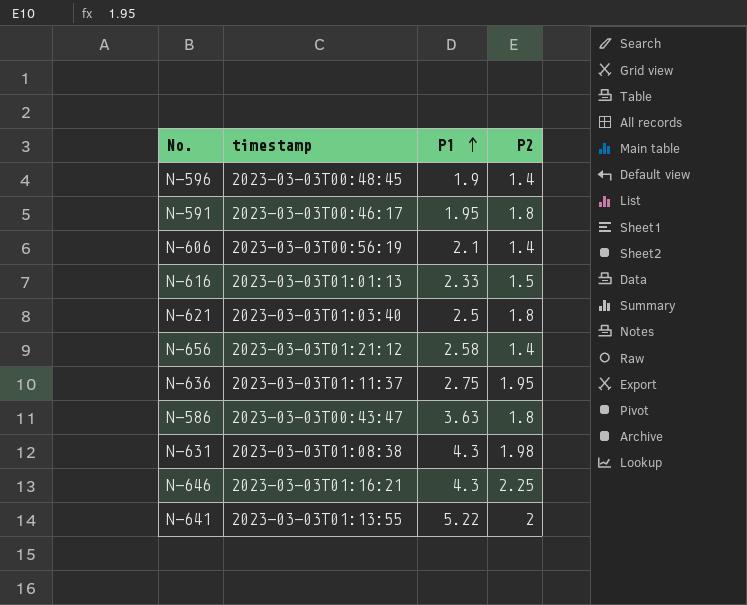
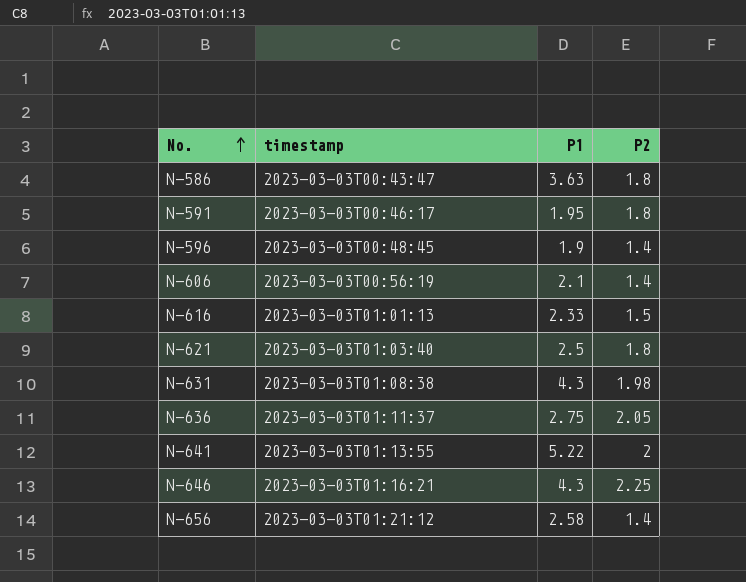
row order: P1 ascending -> No. ascending
N-636 | P2: 1.95 -> 2.05

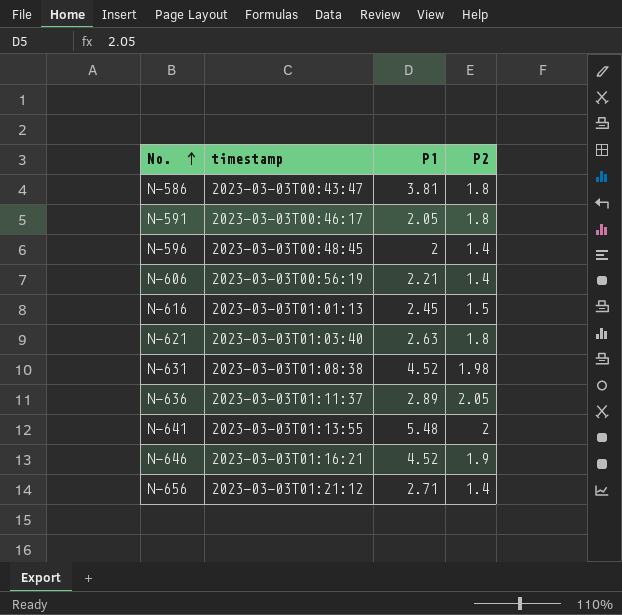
N-586 | P1: 3.63 -> 3.81
N-591 | P1: 1.95 -> 2.05
N-596 | P1: 1.9 -> 2
N-606 | P1: 2.1 -> 2.21
N-616 | P1: 2.33 -> 2.45
N-621 | P1: 2.5 -> 2.63
N-631 | P1: 4.3 -> 4.52
N-636 | P1: 2.75 -> 2.89
N-641 | P1: 5.22 -> 5.48
N-646 | P1: 4.3 -> 4.52
N-646 | P2: 2.25 -> 1.9
N-656 | P1: 2.58 -> 2.71

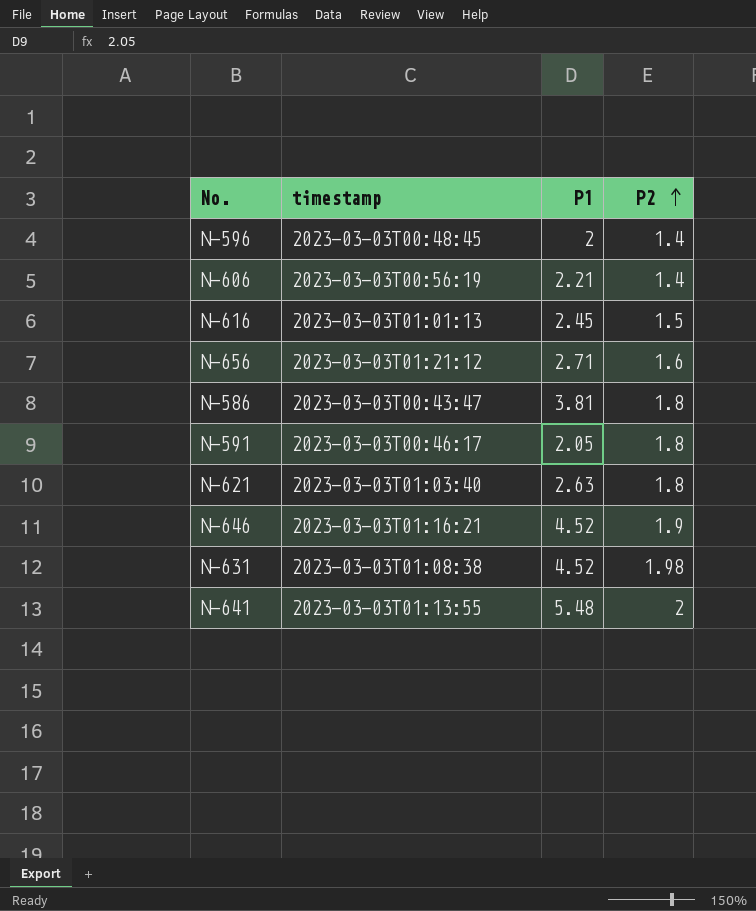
row order: No. ascending -> P2 ascending
row N-636: 2023-03-03T01:11:37 | 2.89 | 2.05 -> none
N-656 | P2: 1.4 -> 1.6

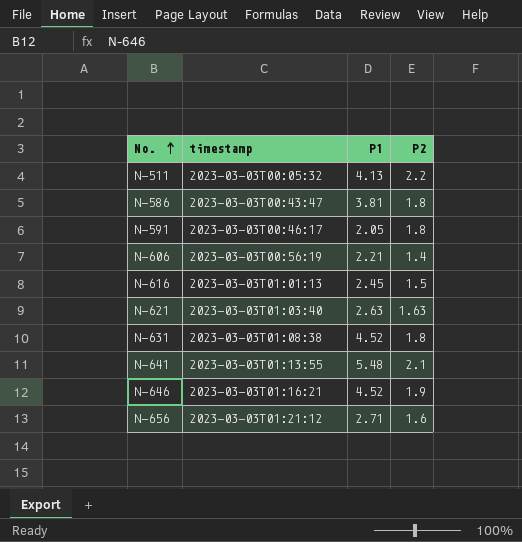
row order: P2 ascending -> No. ascending
row N-596: 2023-03-03T00:48:45 | 2 | 1.4 -> none
row N-511: none -> 2023-03-03T00:05:32 | 4.13 | 2.2
N-621 | P2: 1.8 -> 1.63
N-631 | P2: 1.98 -> 1.8
N-641 | P2: 2 -> 2.1

